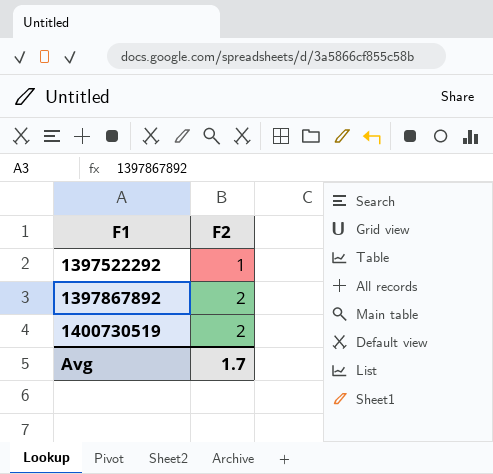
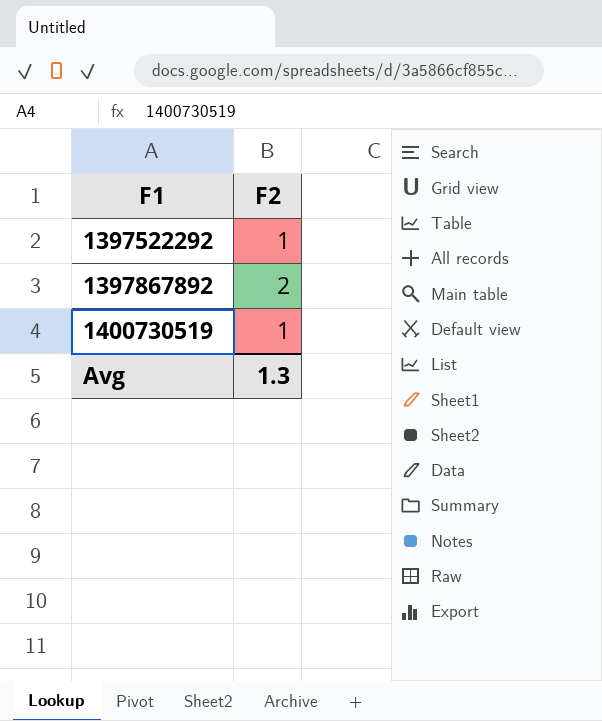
1400730519 | F2: 2 -> 1
Avg | F2: 1.7 -> 1.3

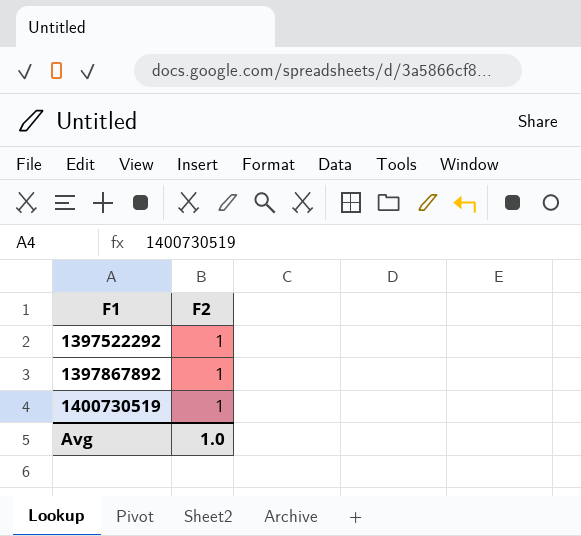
1397867892 | F2: 2 -> 1
Avg | F2: 1.3 -> 1.0

